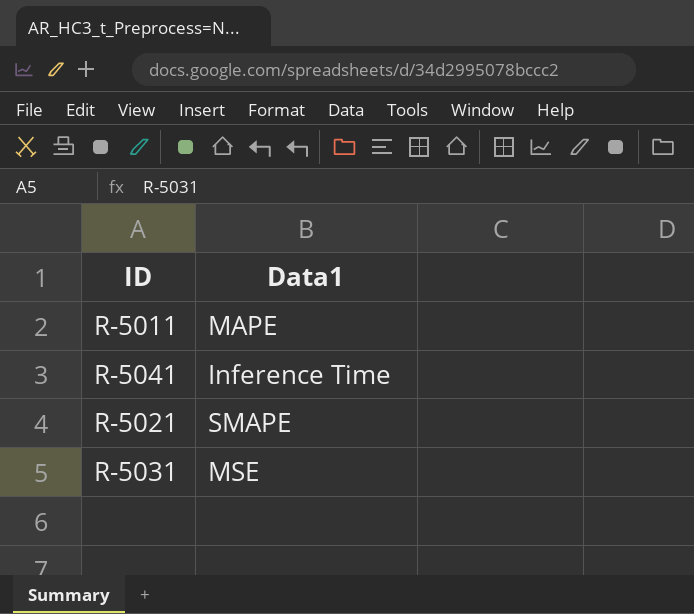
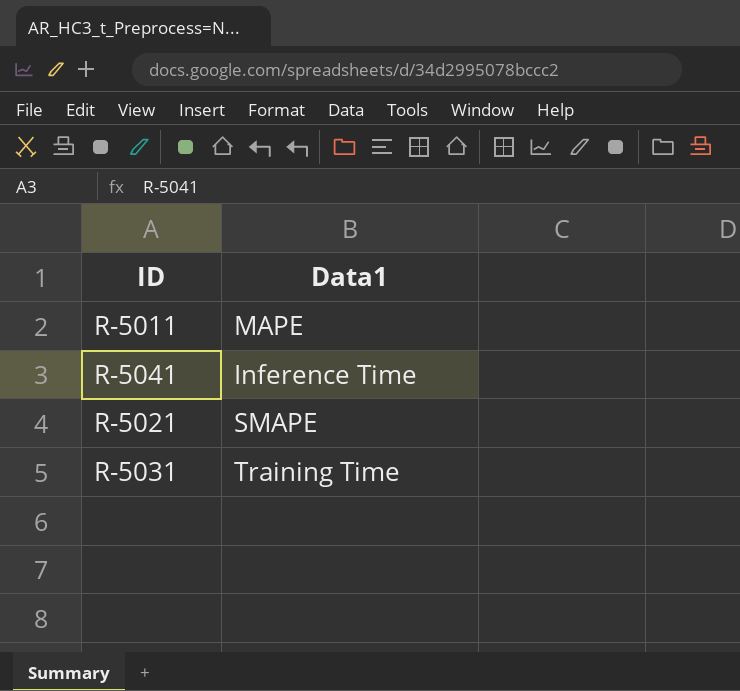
R-5031 | Data1: MSE -> Training Time

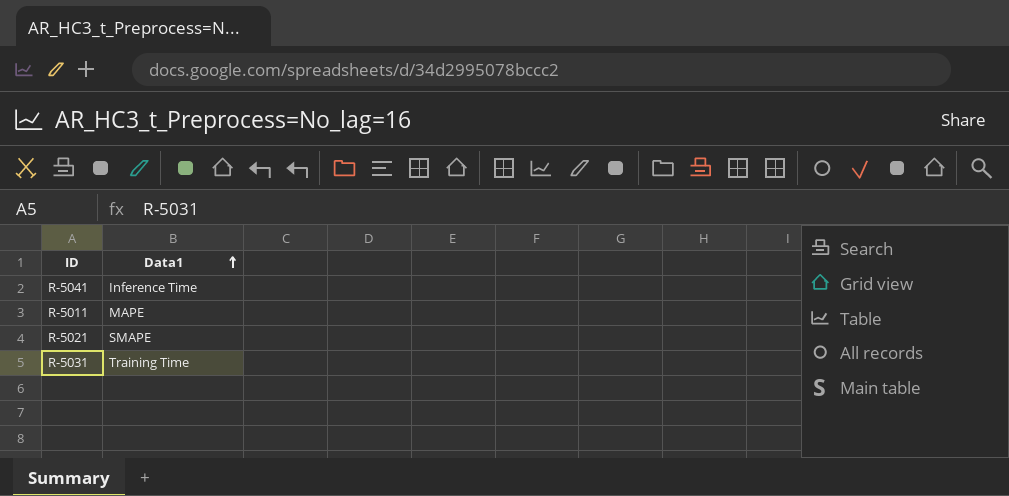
row order: none -> Data1 ascending

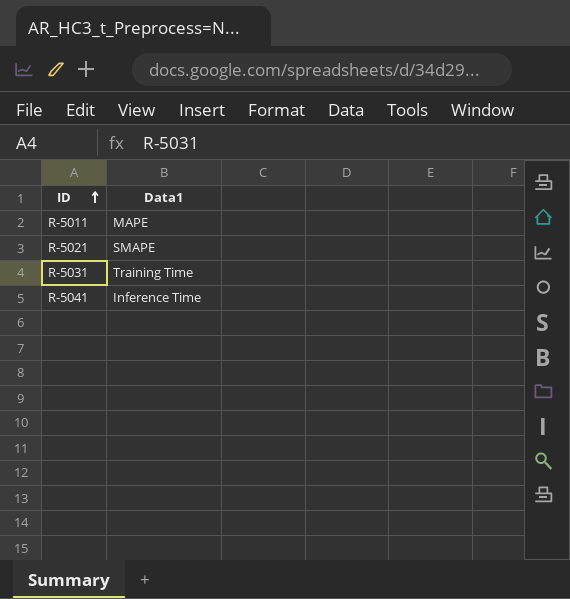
row order: Data1 ascending -> ID ascending

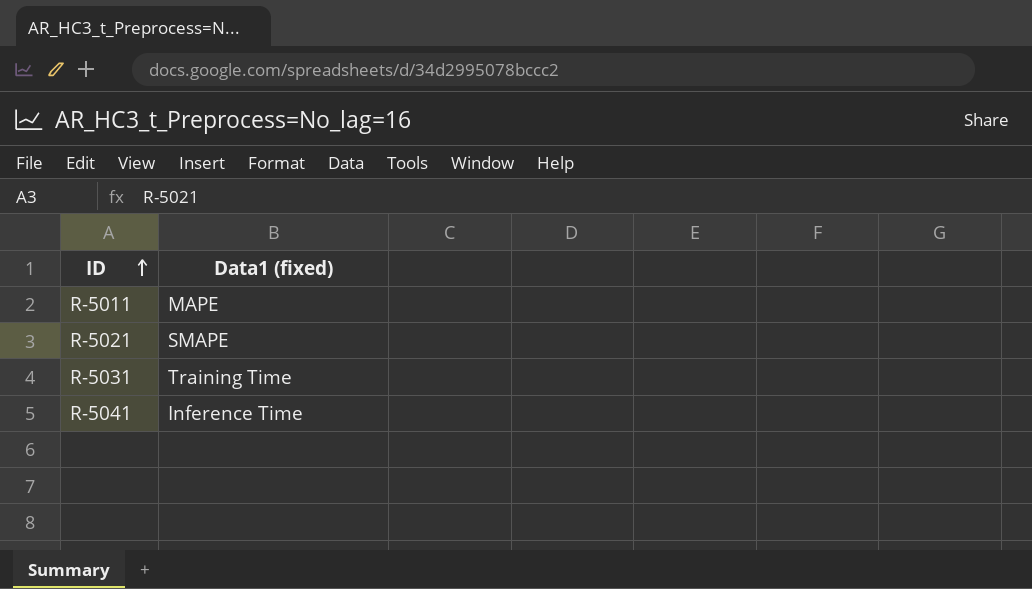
column name: Data1 -> Data1 (fixed)

